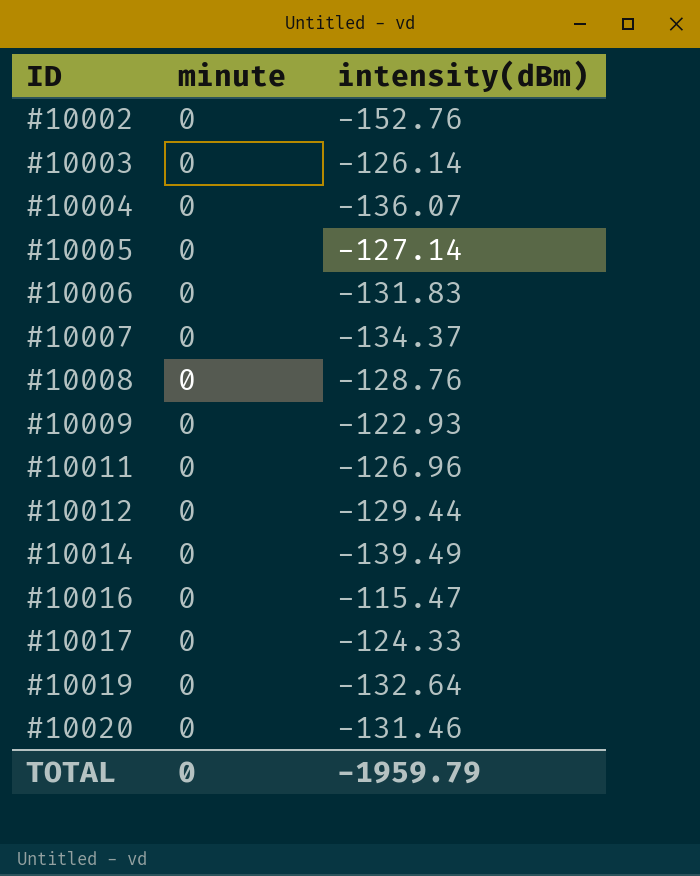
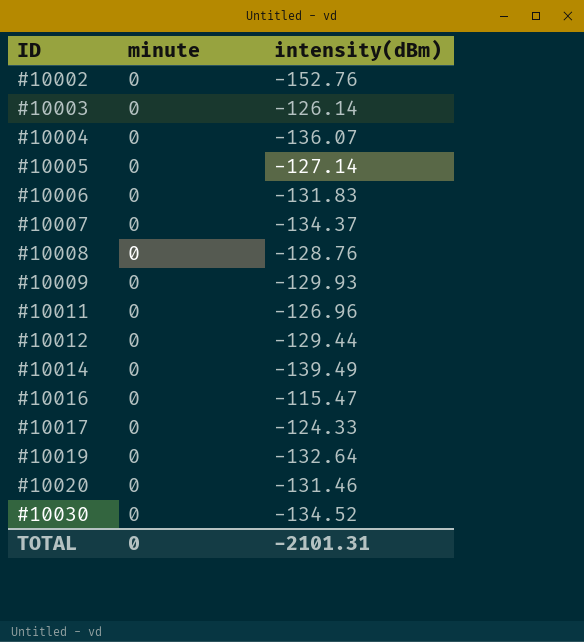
#10009 | intensity(dBm): -122.93 -> -129.93
row #10030: none -> 0 | -134.52
TOTAL | intensity(dBm): -1959.79 -> -2101.31

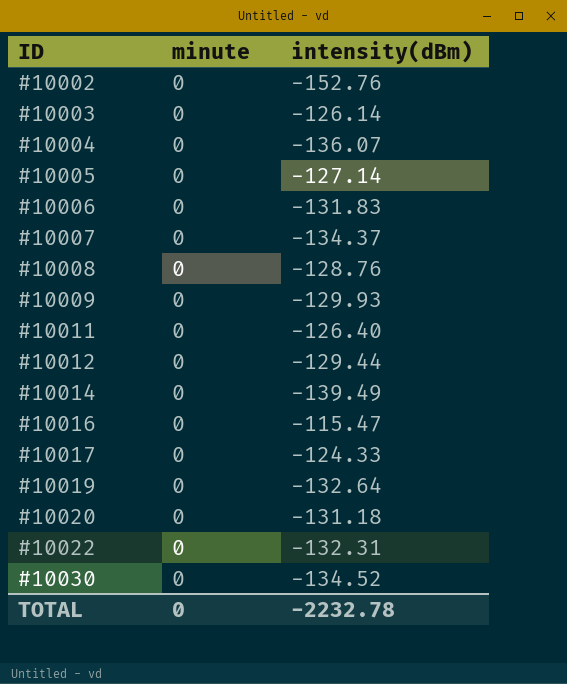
#10011 | intensity(dBm): -126.96 -> -126.40
#10020 | intensity(dBm): -131.46 -> -131.18
row #10022: none -> 0 | -132.31
TOTAL | intensity(dBm): -2101.31 -> -2232.78

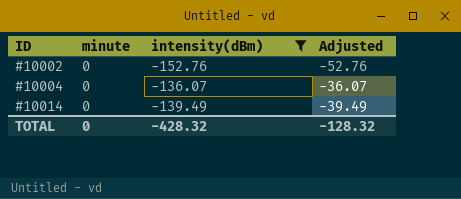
filter: none -> intensity(dBm) <= -136.07
column Adjusted | formula: none -> [intensity(dBm)] + 100
TOTAL | intensity(dBm): -2232.78 -> -428.32

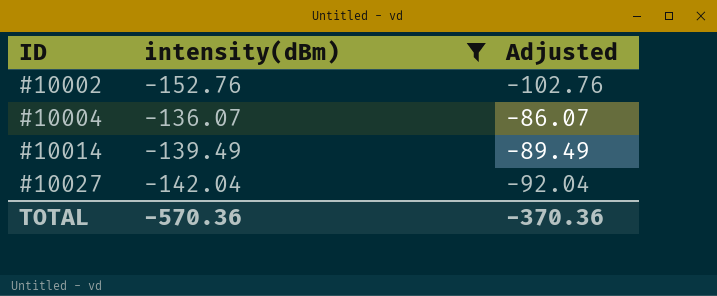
column minute | position: 2 -> none
column Adjusted | formula: [intensity(dBm)] + 100 -> [intensity(dBm)] + 50
row #10027: none -> -142.04 | -92.04
TOTAL | intensity(dBm): -428.32 -> -570.36
TOTAL | Adjusted: -128.32 -> -370.36

